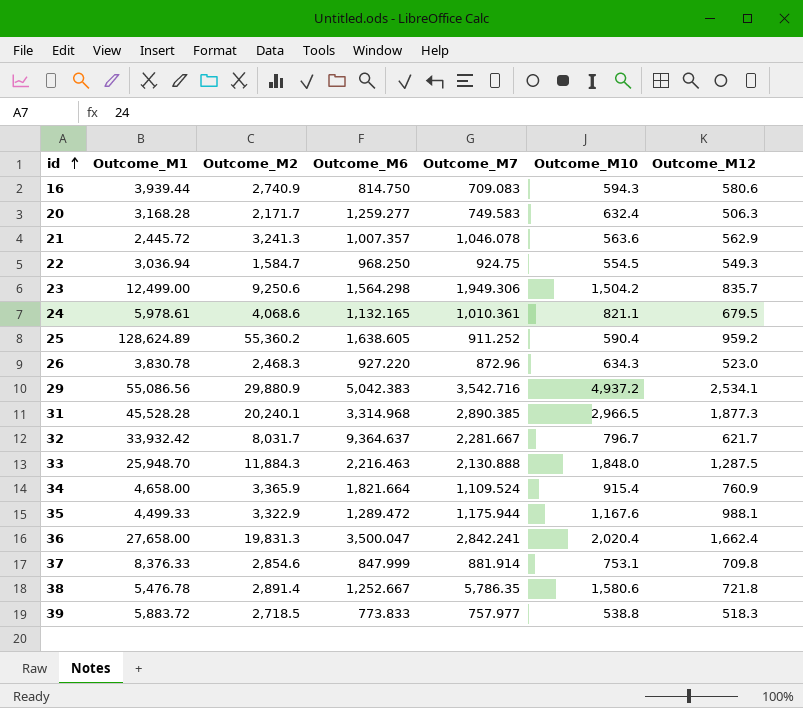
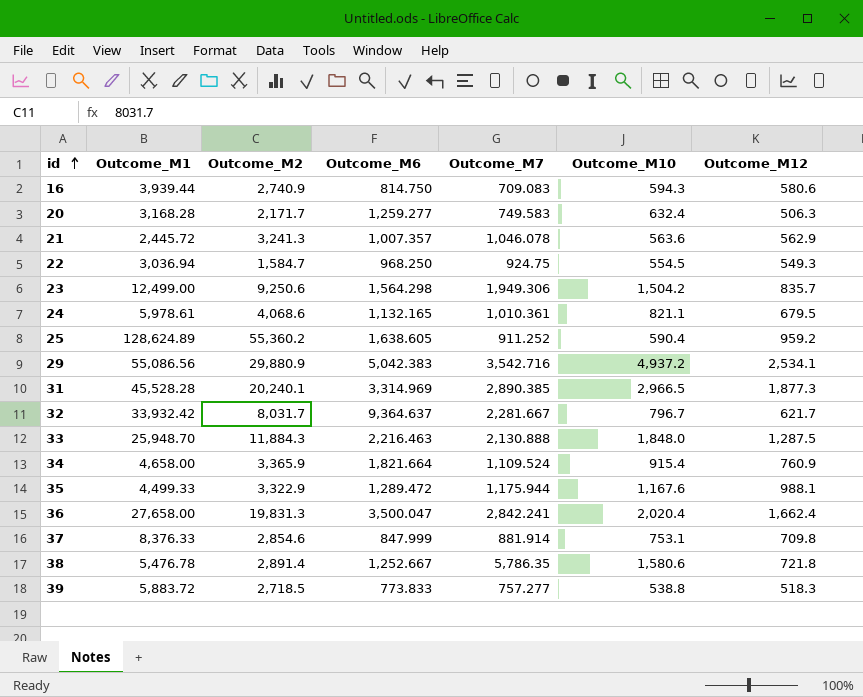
row 26: 3,830.78 | 2,468.3 | 927.220 | 872.96 | 634.3 | 523.0 -> none
31 | Outcome_M6: 3,314.968 -> 3,314.969
39 | Outcome_M7: 757.977 -> 757.277

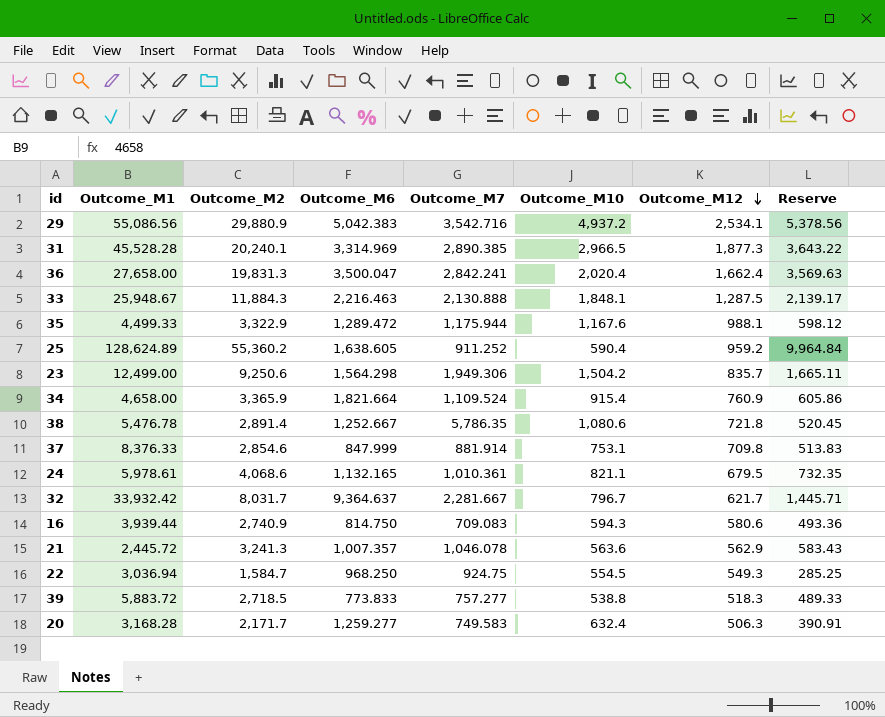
row order: id ascending -> Outcome_M12 descending
column Reserve | formula: none -> [Outcome_M2] * 0.18
33 | Outcome_M1: 25,948.70 -> 25,948.67
33 | Outcome_M10: 1,848.0 -> 1,848.1
38 | Outcome_M10: 1,580.6 -> 1,080.6

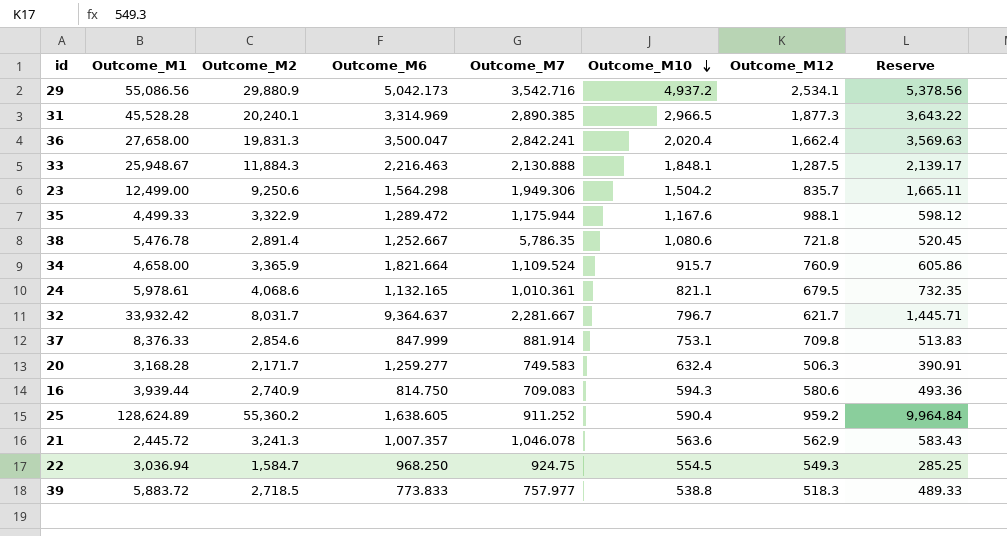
row order: Outcome_M12 descending -> Outcome_M10 descending
29 | Outcome_M6: 5,042.383 -> 5,042.173
34 | Outcome_M10: 915.4 -> 915.7
39 | Outcome_M7: 757.277 -> 757.977

